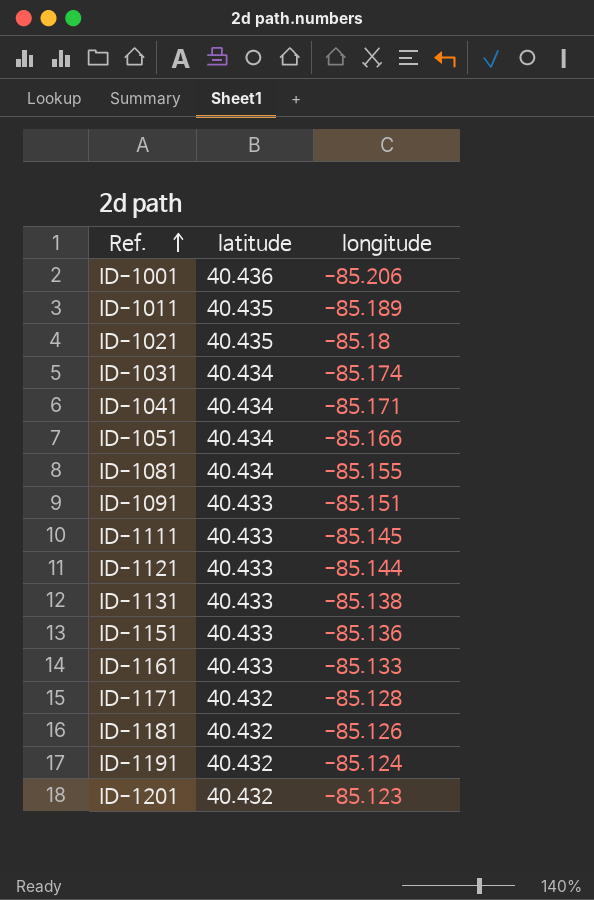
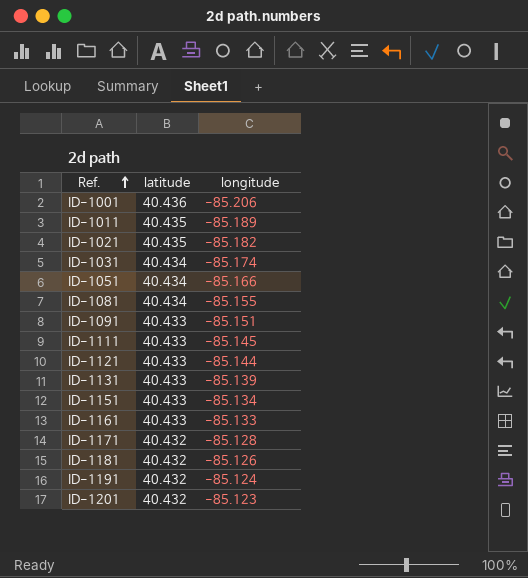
row ID-1041: 40.434 | -85.171 -> none
ID-1021 | longitude: -85.18 -> -85.182
ID-1131 | longitude: -85.138 -> -85.139
ID-1151 | longitude: -85.136 -> -85.134

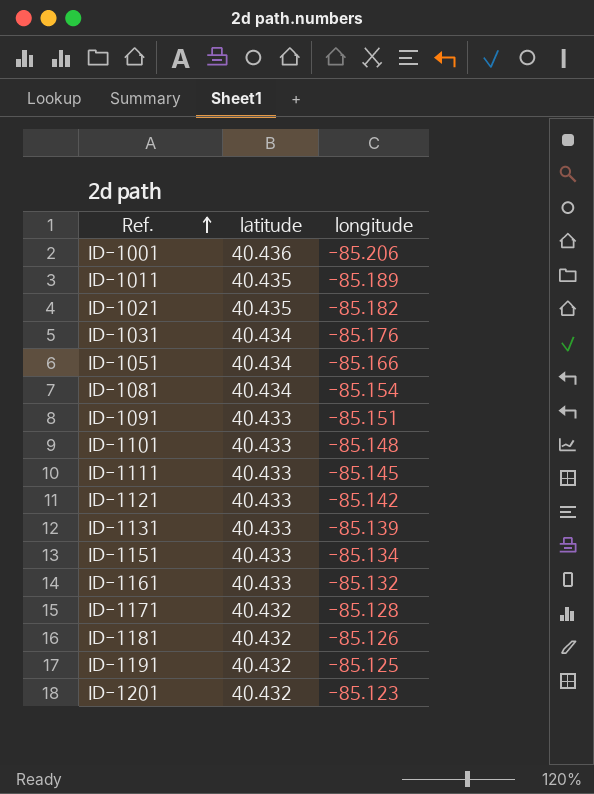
ID-1031 | longitude: -85.174 -> -85.176
ID-1081 | longitude: -85.155 -> -85.154
row ID-1101: none -> 40.433 | -85.148
ID-1121 | longitude: -85.144 -> -85.142
ID-1161 | longitude: -85.133 -> -85.132
ID-1191 | longitude: -85.124 -> -85.125

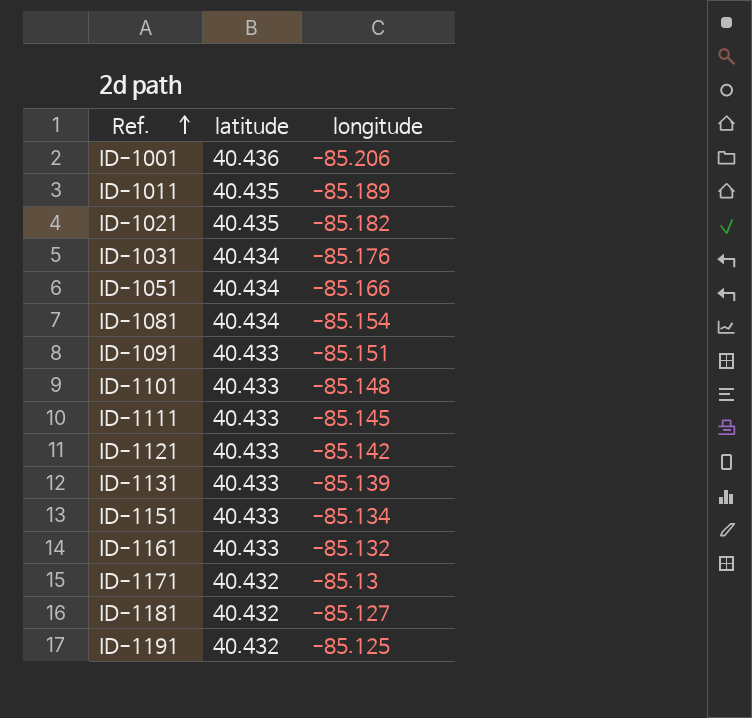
row ID-1201: 40.432 | -85.123 -> none
ID-1171 | longitude: -85.128 -> -85.13
ID-1181 | longitude: -85.126 -> -85.127

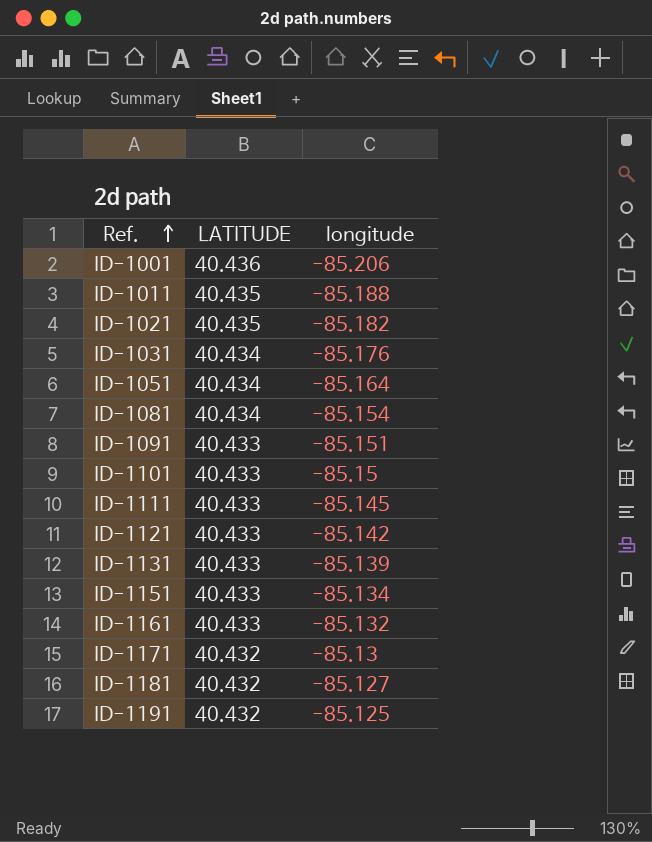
column name: latitude -> LATITUDE
ID-1011 | longitude: -85.189 -> -85.188
ID-1051 | longitude: -85.166 -> -85.164
ID-1101 | longitude: -85.148 -> -85.15

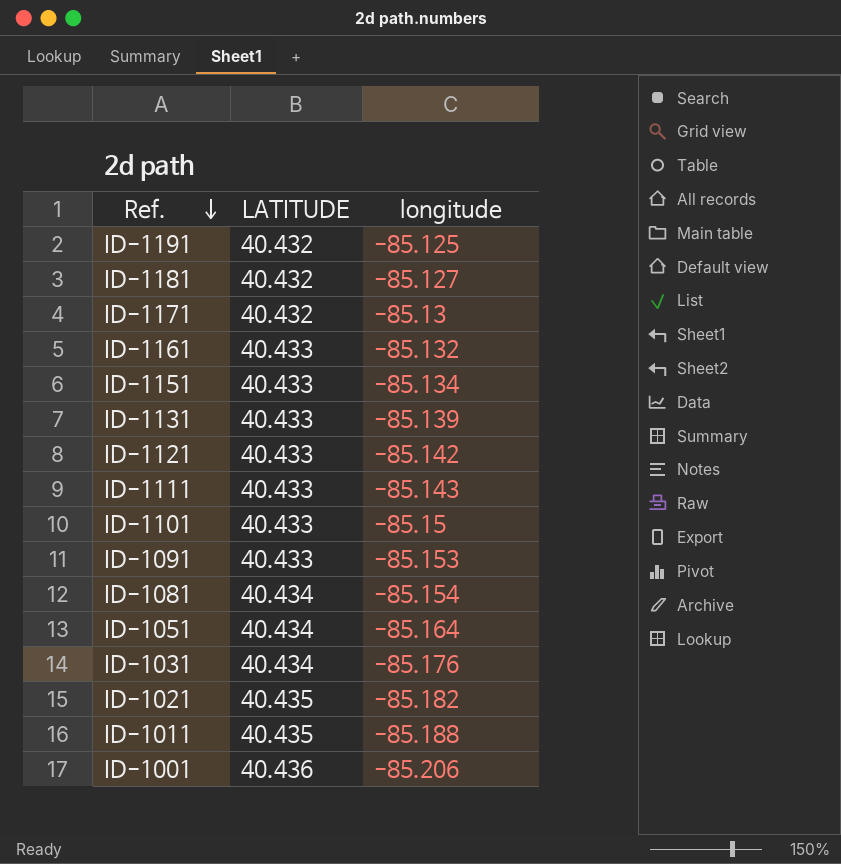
row order: Ref. ascending -> Ref. descending
ID-1111 | longitude: -85.145 -> -85.143
ID-1091 | longitude: -85.151 -> -85.153

